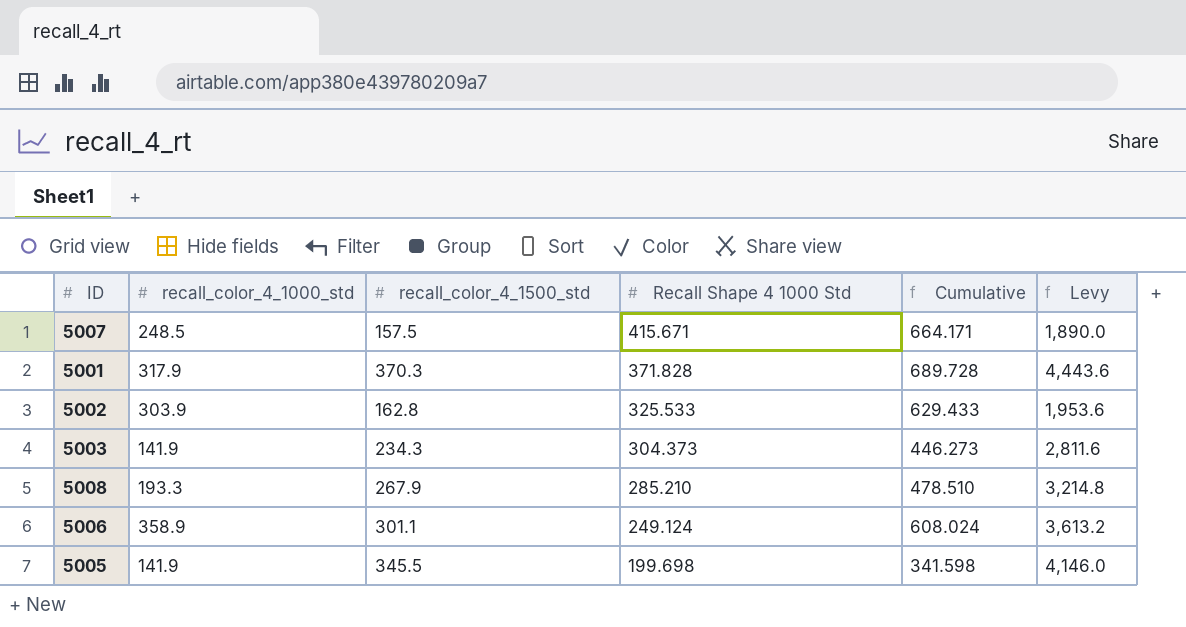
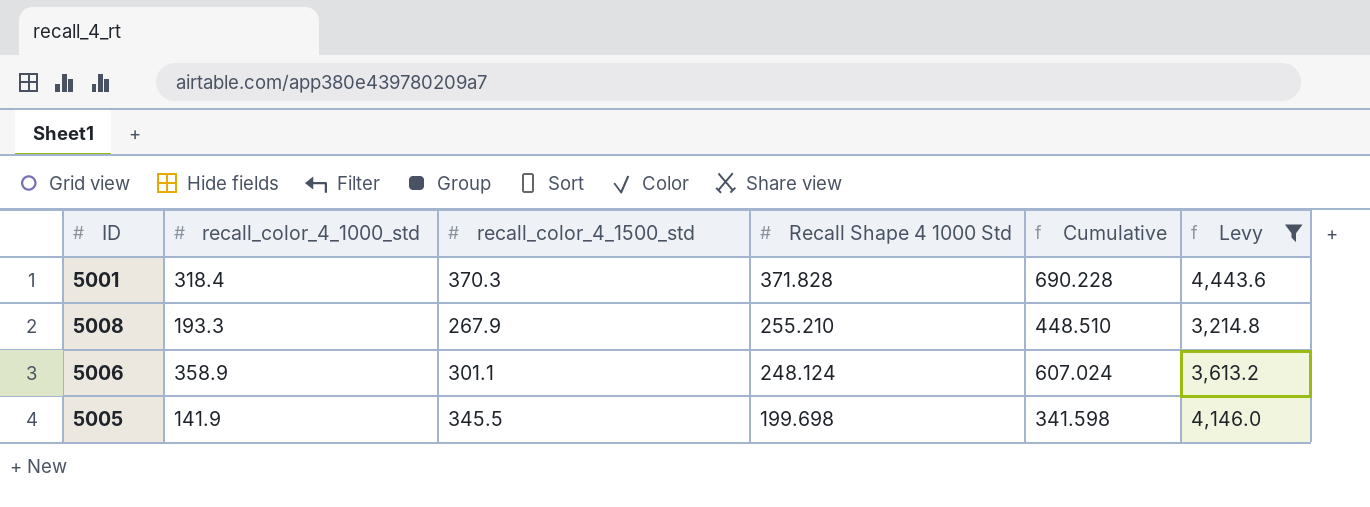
filter: none -> Levy >= 3,214.8
5001 | recall_color_4_1000_std: 317.9 -> 318.4
5001 | Cumulative: 689.728 -> 690.228
5008 | Recall Shape 4 1000 Std: 285.210 -> 255.210
5008 | Cumulative: 478.510 -> 448.510
5006 | Recall Shape 4 1000 Std: 249.124 -> 248.124
5006 | Cumulative: 608.024 -> 607.024

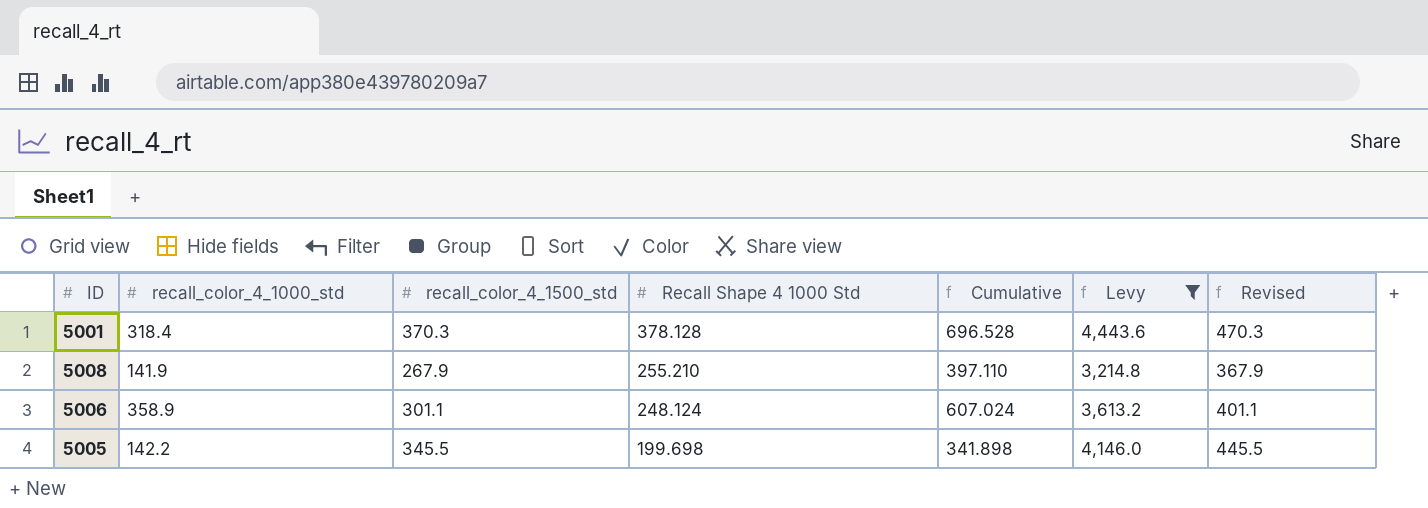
column Revised | formula: none -> [recall_color_4_1500_std] + 100
5001 | Recall Shape 4 1000 Std: 371.828 -> 378.128
5001 | Cumulative: 690.228 -> 696.528
5008 | recall_color_4_1000_std: 193.3 -> 141.9
5008 | Cumulative: 448.510 -> 397.110
5005 | recall_color_4_1000_std: 141.9 -> 142.2
5005 | Cumulative: 341.598 -> 341.898

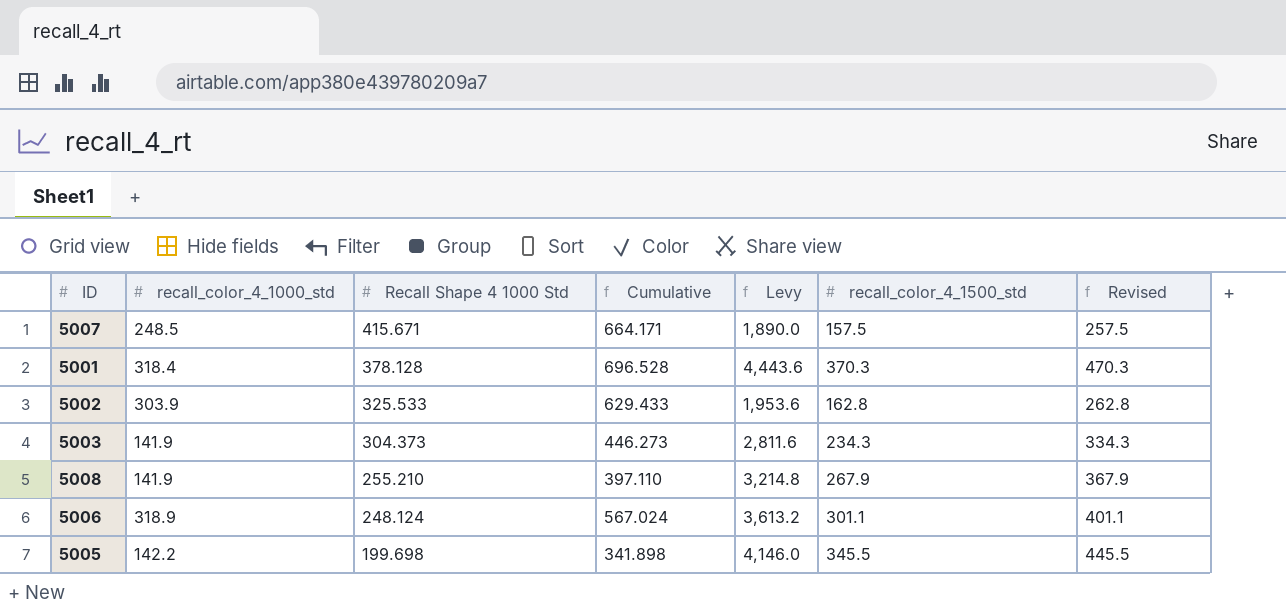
filter: Levy >= 3,214.8 -> none
column recall_color_4_1500_std | position: 3 -> 6
5006 | recall_color_4_1000_std: 358.9 -> 318.9
5006 | Cumulative: 607.024 -> 567.024

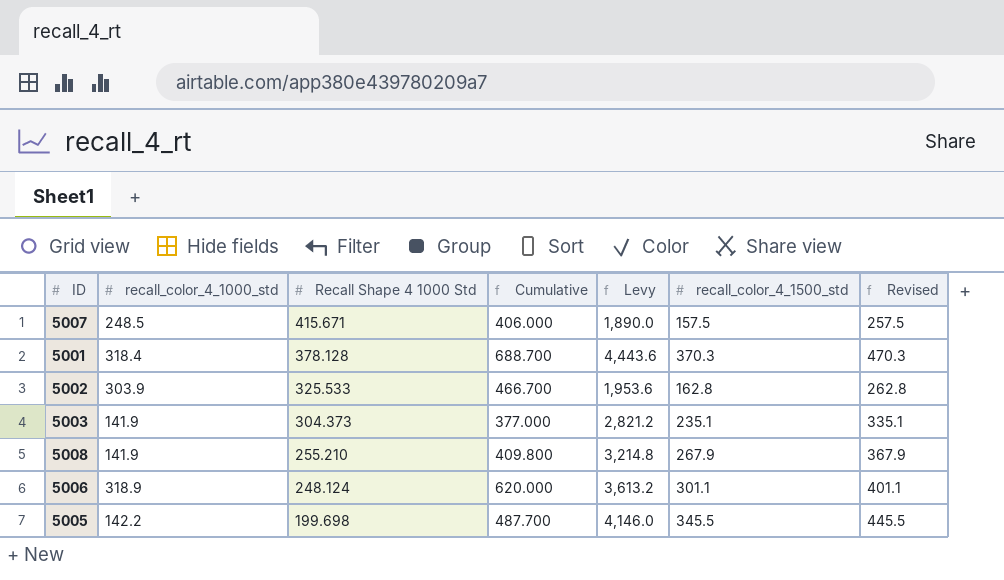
column Cumulative | formula: [recall_color_4_1000_std] + [Recall Shape 4 1000 Std] -> [recall_color_4_1000_std] + [recall_color_4_1500_std]
5003 | Levy: 2,811.6 -> 2,821.2
5003 | recall_color_4_1500_std: 234.3 -> 235.1
5003 | Revised: 334.3 -> 335.1

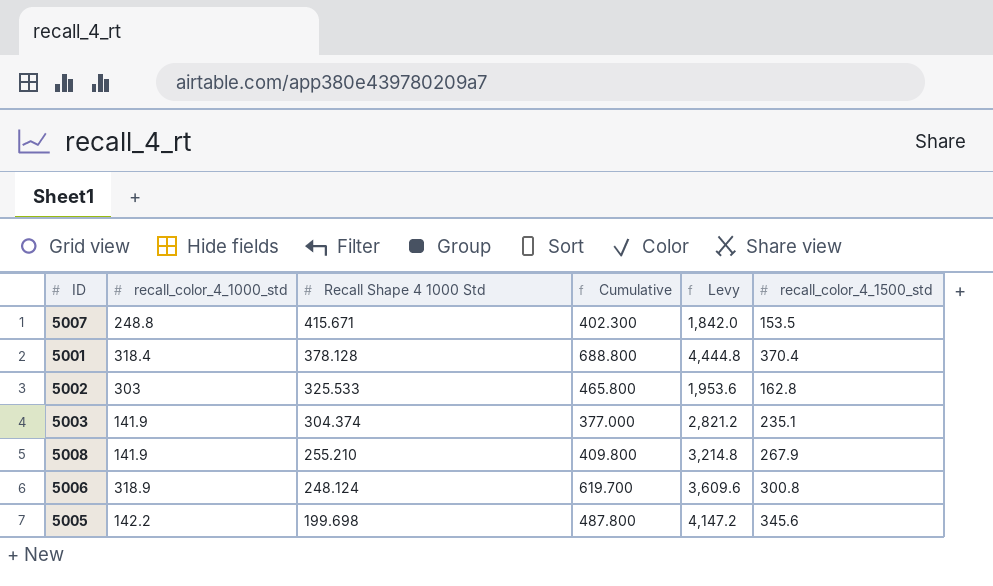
column Revised | formula: [recall_color_4_1500_std] + 100 -> none
5007 | recall_color_4_1000_std: 248.5 -> 248.8
5007 | Cumulative: 406.000 -> 402.300
5007 | Levy: 1,890.0 -> 1,842.0
5007 | recall_color_4_1500_std: 157.5 -> 153.5
5001 | Cumulative: 688.700 -> 688.800
5001 | Levy: 4,443.6 -> 4,444.8
5001 | recall_color_4_1500_std: 370.3 -> 370.4
5002 | recall_color_4_1000_std: 303.9 -> 303
5002 | Cumulative: 466.700 -> 465.800
5003 | Recall Shape 4 1000 Std: 304.373 -> 304.374
5006 | Cumulative: 620.000 -> 619.700
5006 | Levy: 3,613.2 -> 3,609.6
5006 | recall_color_4_1500_std: 301.1 -> 300.8
5005 | Cumulative: 487.700 -> 487.800
5005 | Levy: 4,146.0 -> 4,147.2
5005 | recall_color_4_1500_std: 345.5 -> 345.6

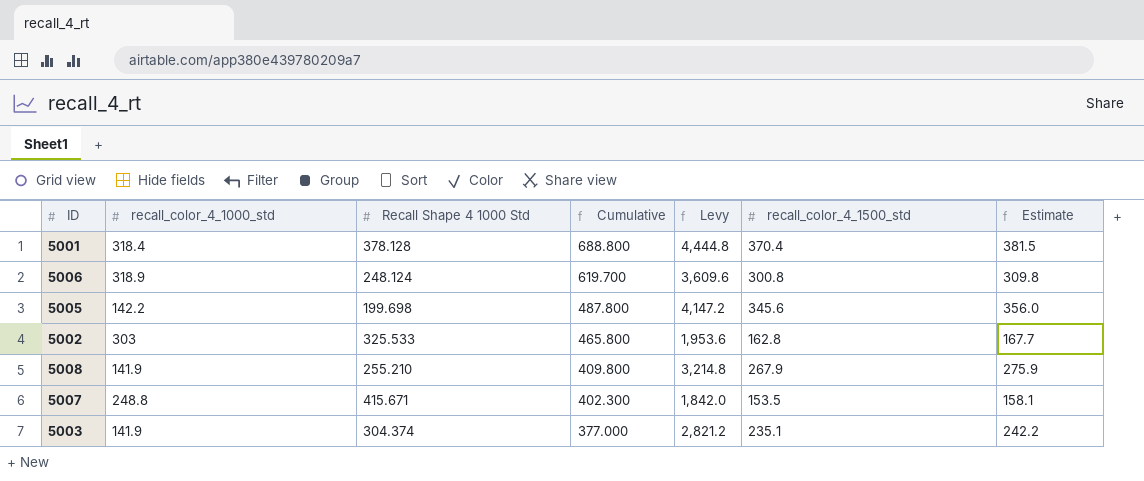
row order: Recall Shape 4 1000 Std descending -> Cumulative descending
column Estimate | formula: none -> [recall_color_4_1500_std] * 1.03

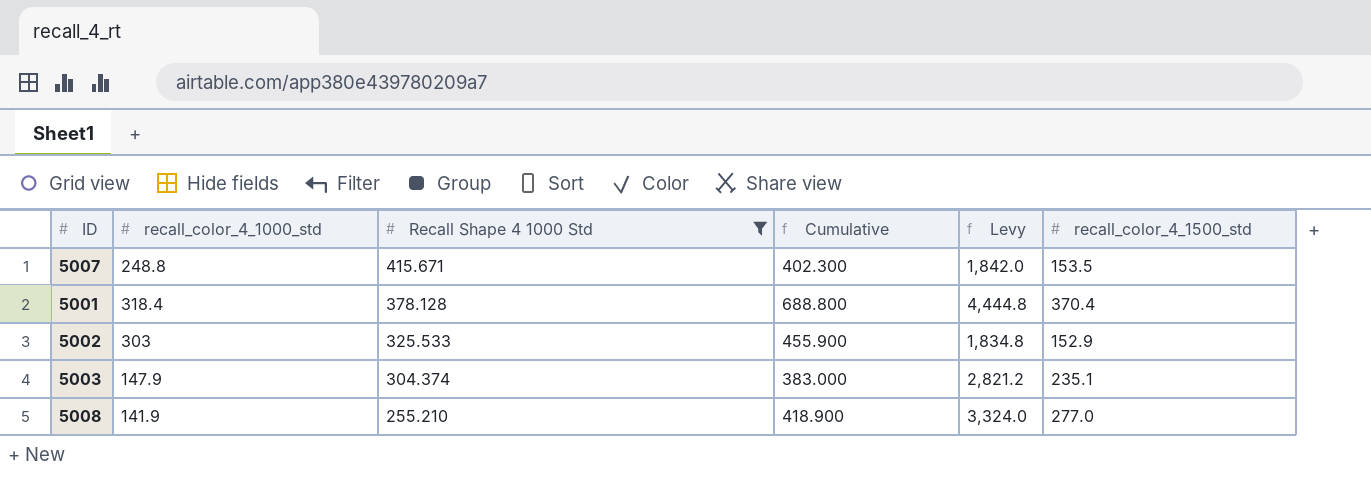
filter: none -> Recall Shape 4 1000 Std >= 255.210
row order: Cumulative descending -> Recall Shape 4 1000 Std descending
column Estimate | formula: [recall_color_4_1500_std] * 1.03 -> none
5002 | Cumulative: 465.800 -> 455.900
5002 | Levy: 1,953.6 -> 1,834.8
5002 | recall_color_4_1500_std: 162.8 -> 152.9
5003 | recall_color_4_1000_std: 141.9 -> 147.9
5003 | Cumulative: 377.000 -> 383.000
5008 | Cumulative: 409.800 -> 418.900
5008 | Levy: 3,214.8 -> 3,324.0
5008 | recall_color_4_1500_std: 267.9 -> 277.0

